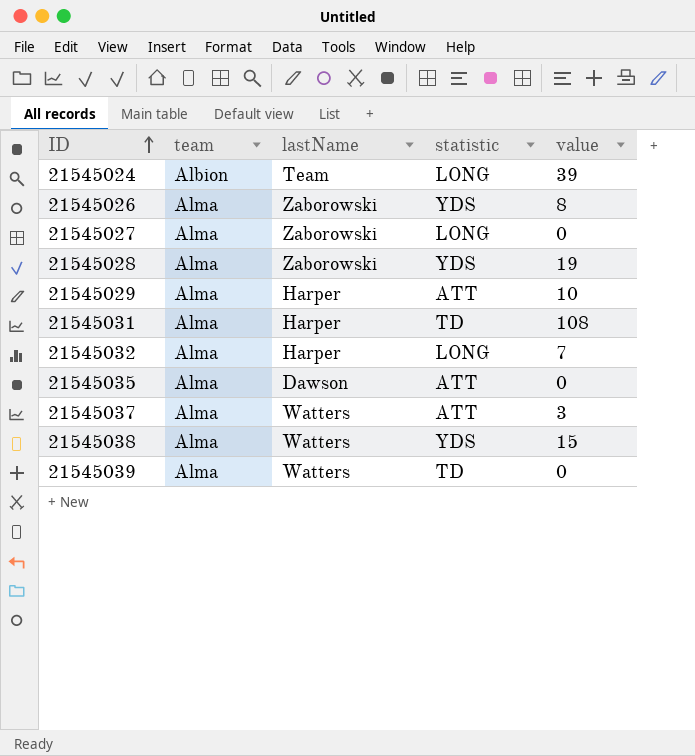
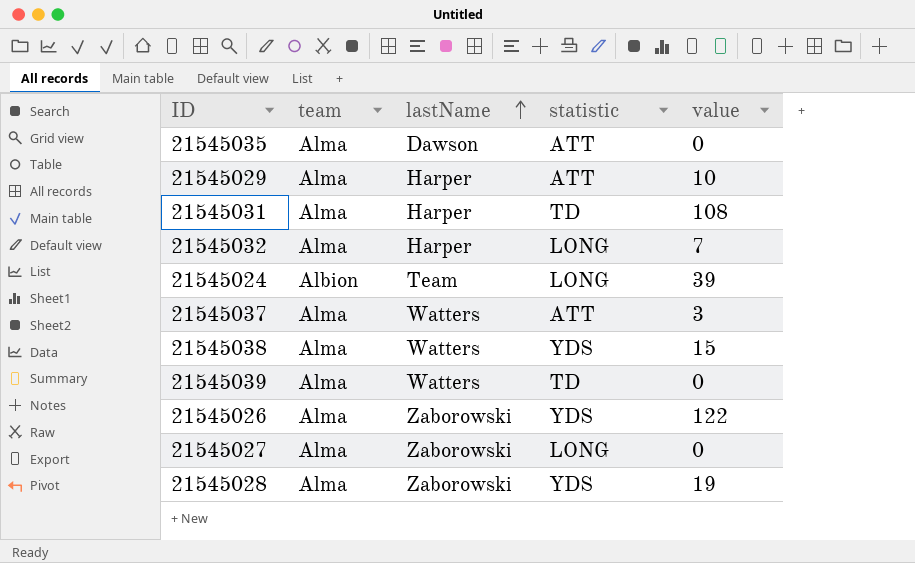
row order: ID ascending -> lastName ascending
21545026 | value: 8 -> 122

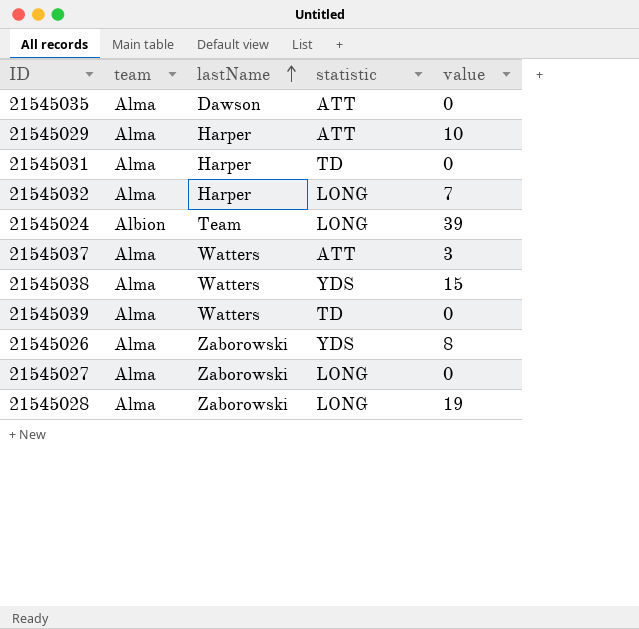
21545031 | value: 108 -> 0
21545026 | value: 122 -> 8
21545028 | statistic: YDS -> LONG

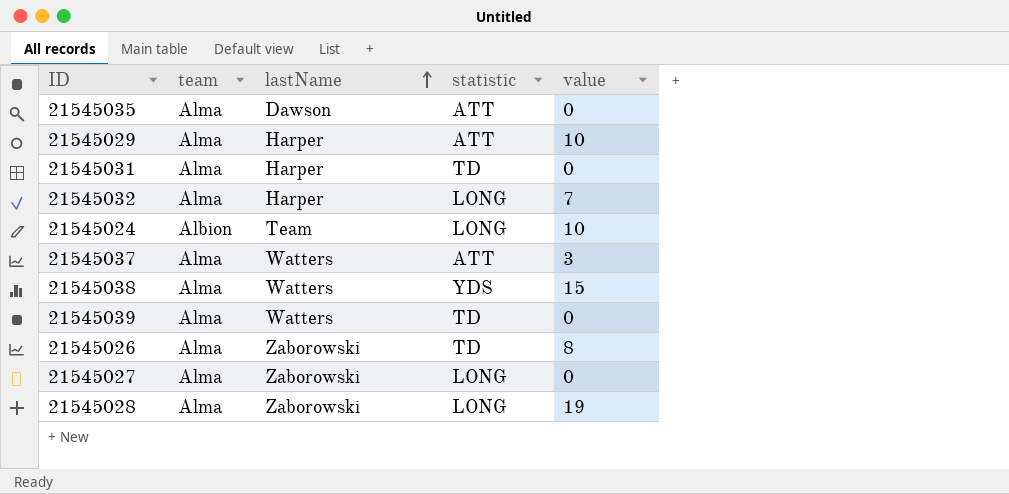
21545024 | value: 39 -> 10
21545026 | statistic: YDS -> TD

